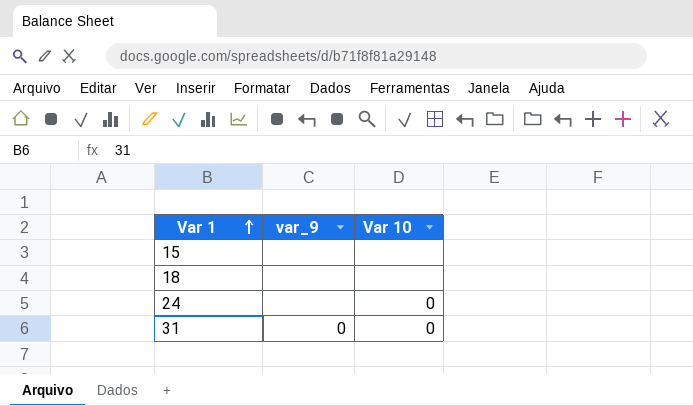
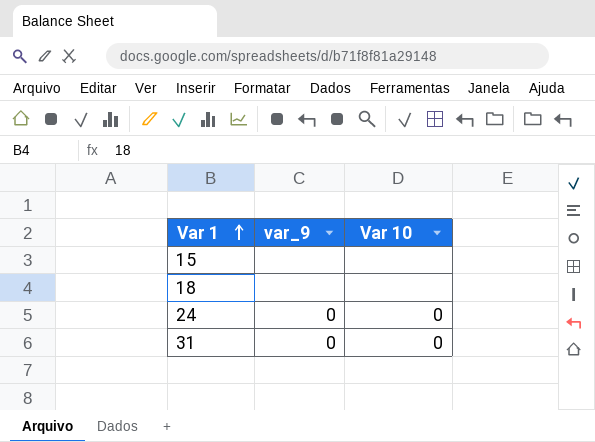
24 | var_9: none -> 0

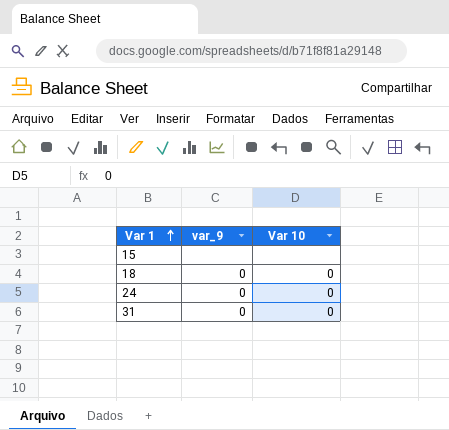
18 | var_9: none -> 0
18 | Var 10: none -> 0

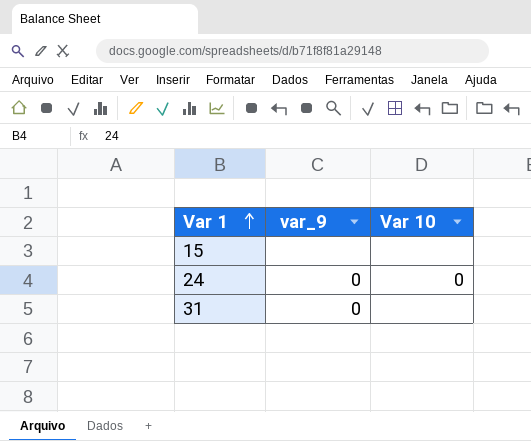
row 18: 0 | 0 -> none
31 | Var 10: 0 -> none

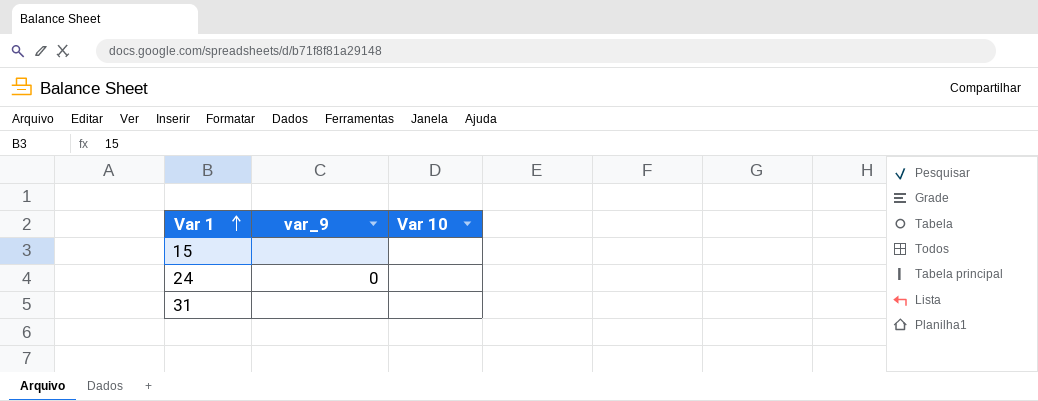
24 | Var 10: 0 -> none
31 | var_9: 0 -> none

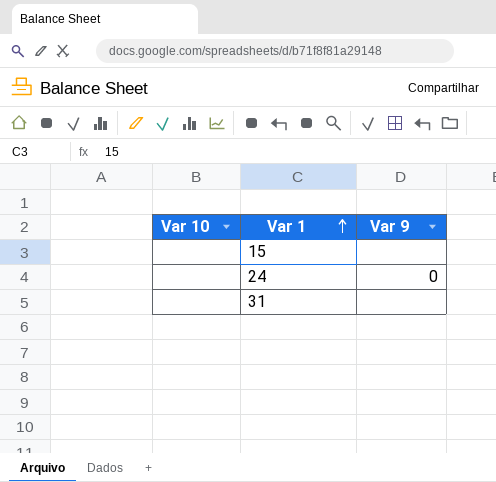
column Var 10 | position: 3 -> 1
column name: var_9 -> Var 9

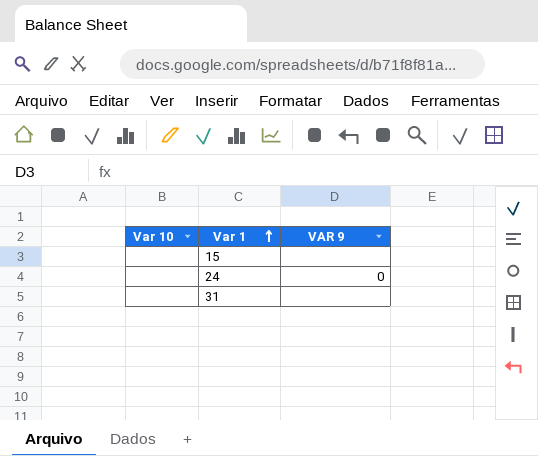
column name: Var 9 -> VAR 9

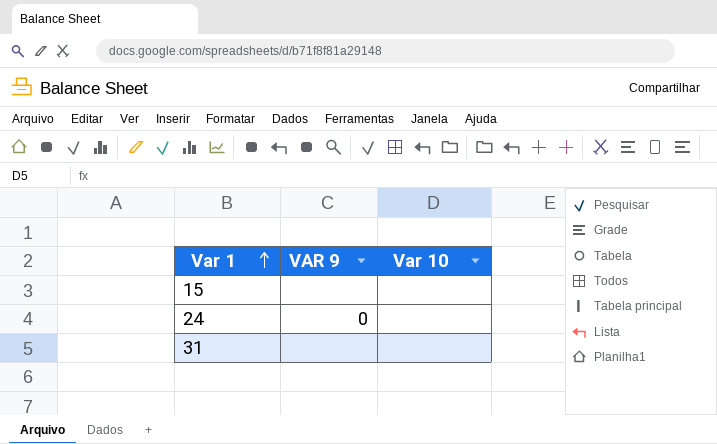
column Var 10 | position: 1 -> 3

